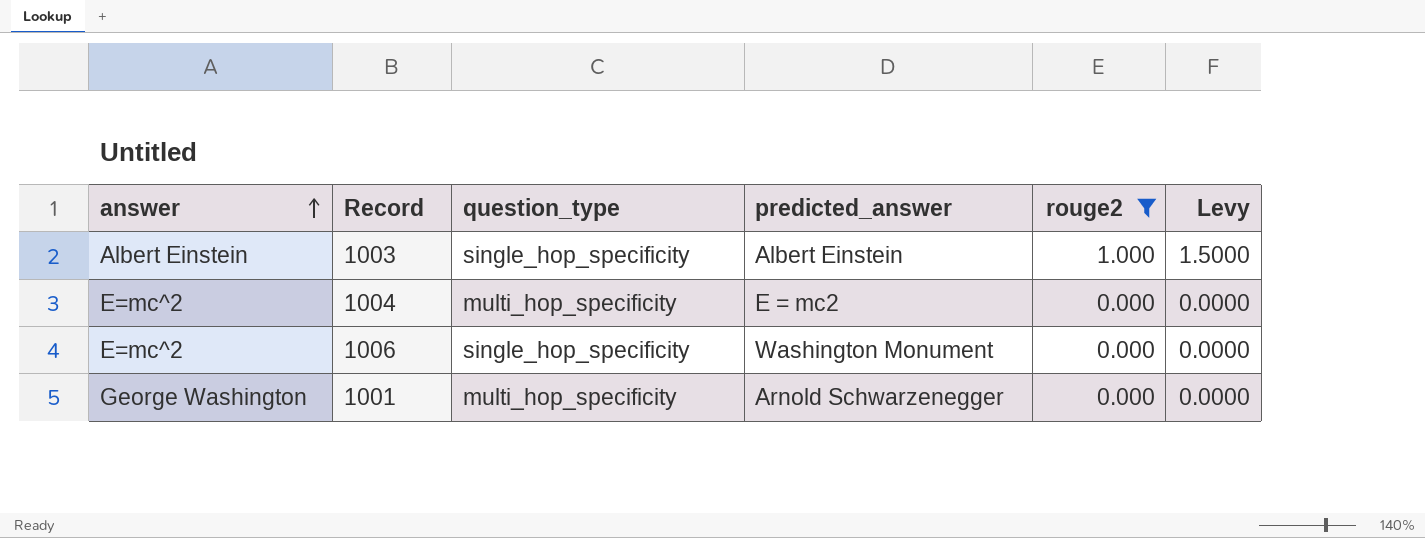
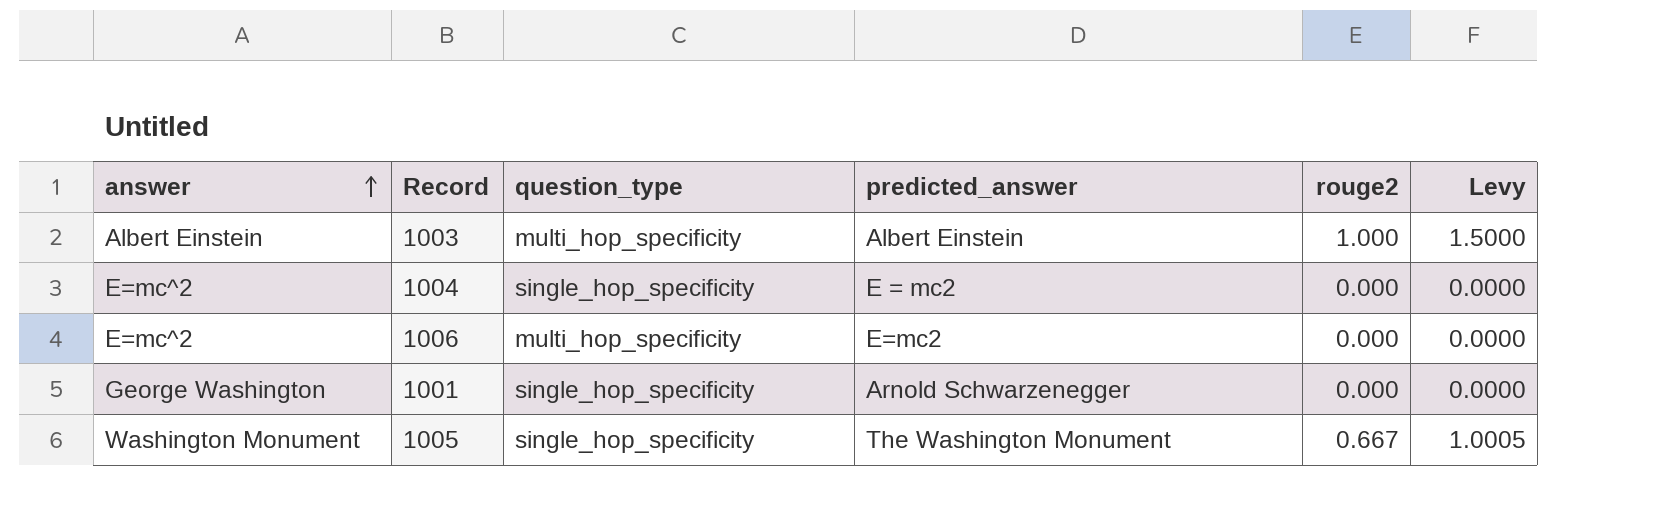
filter: rouge2 != 0.667 -> none
1003 | question_type: single_hop_specificity -> multi_hop_specificity
1004 | question_type: multi_hop_specificity -> single_hop_specificity
1006 | question_type: single_hop_specificity -> multi_hop_specificity
1006 | predicted_answer: Washington Monument -> E=mc2
1001 | question_type: multi_hop_specificity -> single_hop_specificity

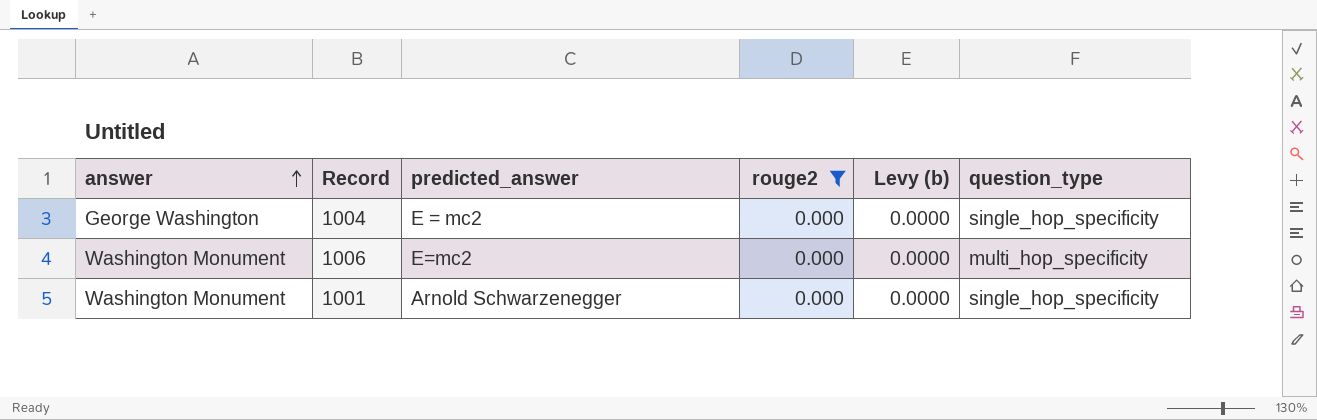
filter: none -> rouge2 = 0.000
column name: Levy -> Levy (b)
column question_type | position: 3 -> 6
1004 | answer: E=mc^2 -> George Washington
1006 | answer: E=mc^2 -> Washington Monument
1001 | answer: George Washington -> Washington Monument

